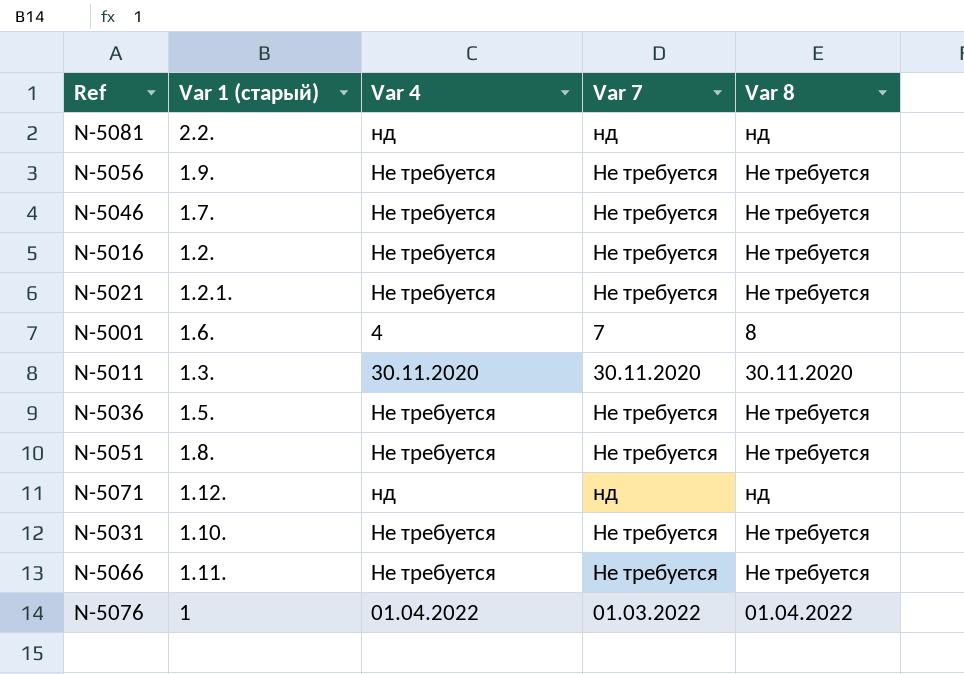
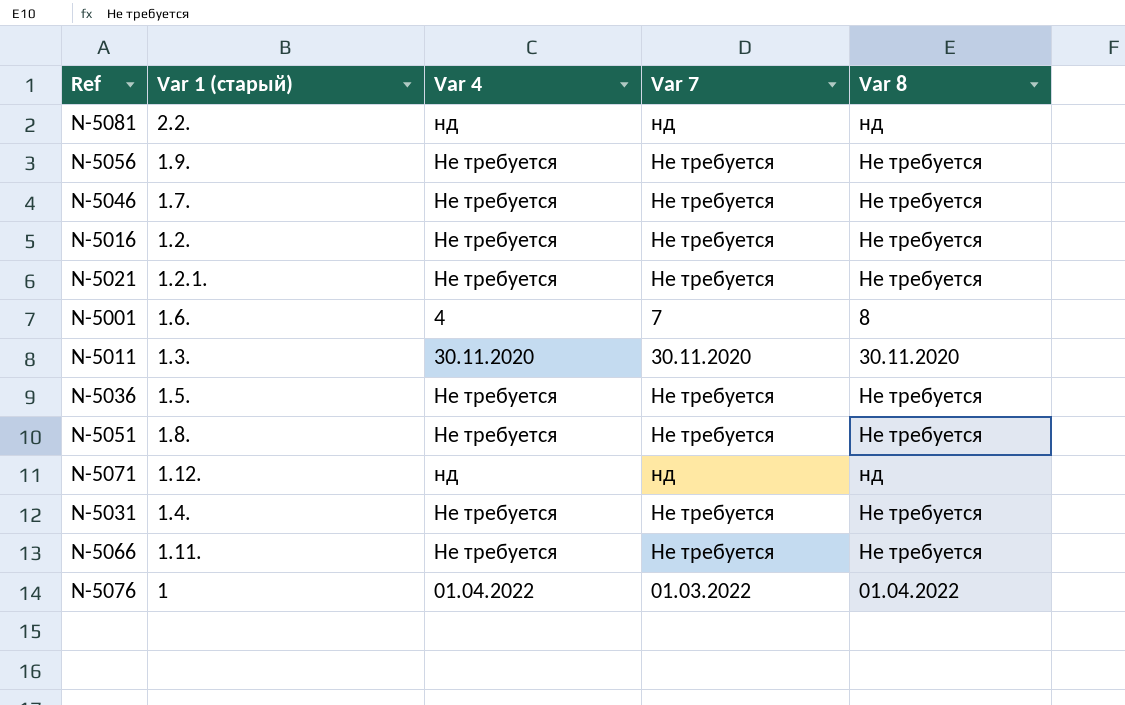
N-5031 | Var 1 (старый): 1.10. -> 1.4.

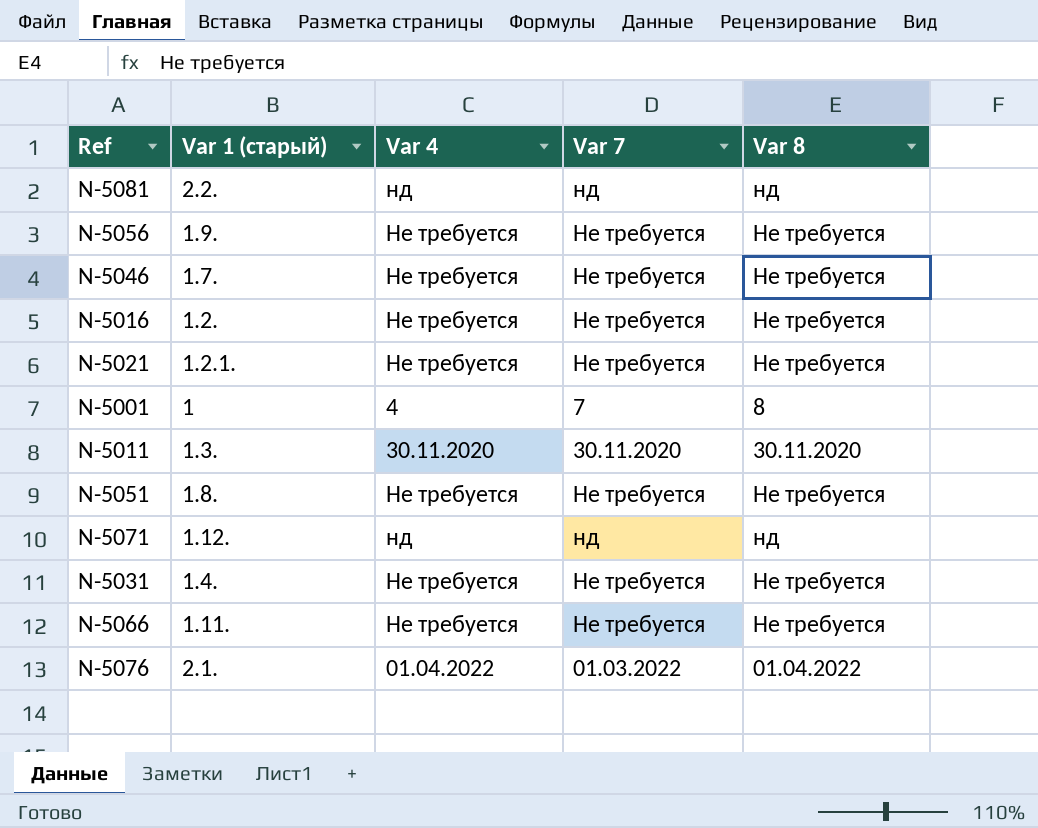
row N-5036: 1.5. | Не требуется | Не требуется | Не требуется -> none
N-5001 | Var 1 (старый): 1.6. -> 1
N-5076 | Var 1 (старый): 1 -> 2.1.

